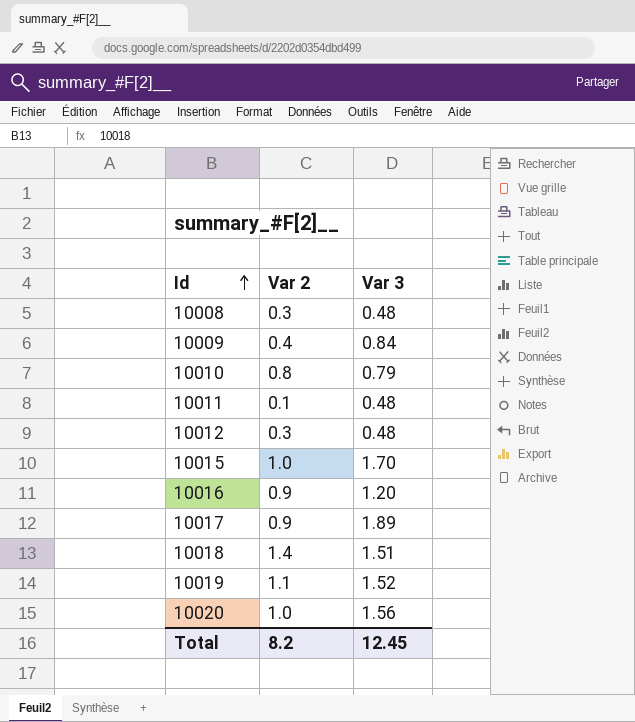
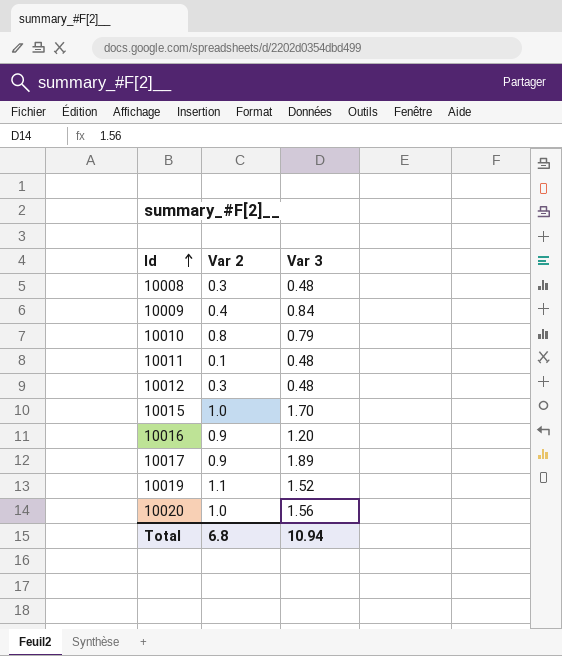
row 10018: 1.4 | 1.51 -> none
Total | Var 2: 8.2 -> 6.8
Total | Var 3: 12.45 -> 10.94

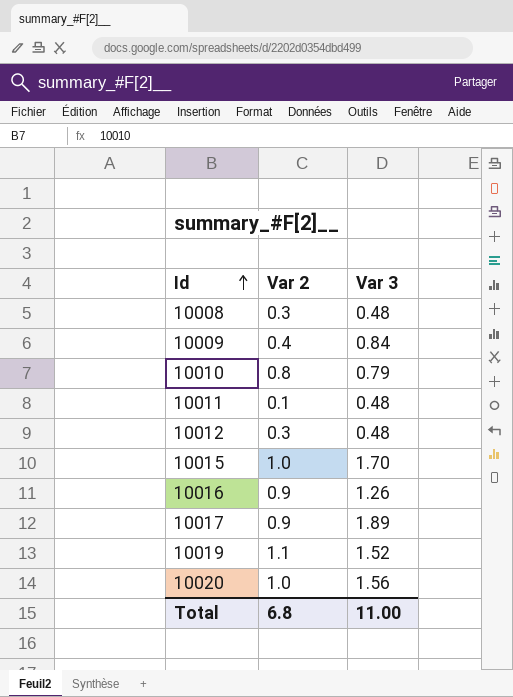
10016 | Var 3: 1.20 -> 1.26
Total | Var 3: 10.94 -> 11.00

